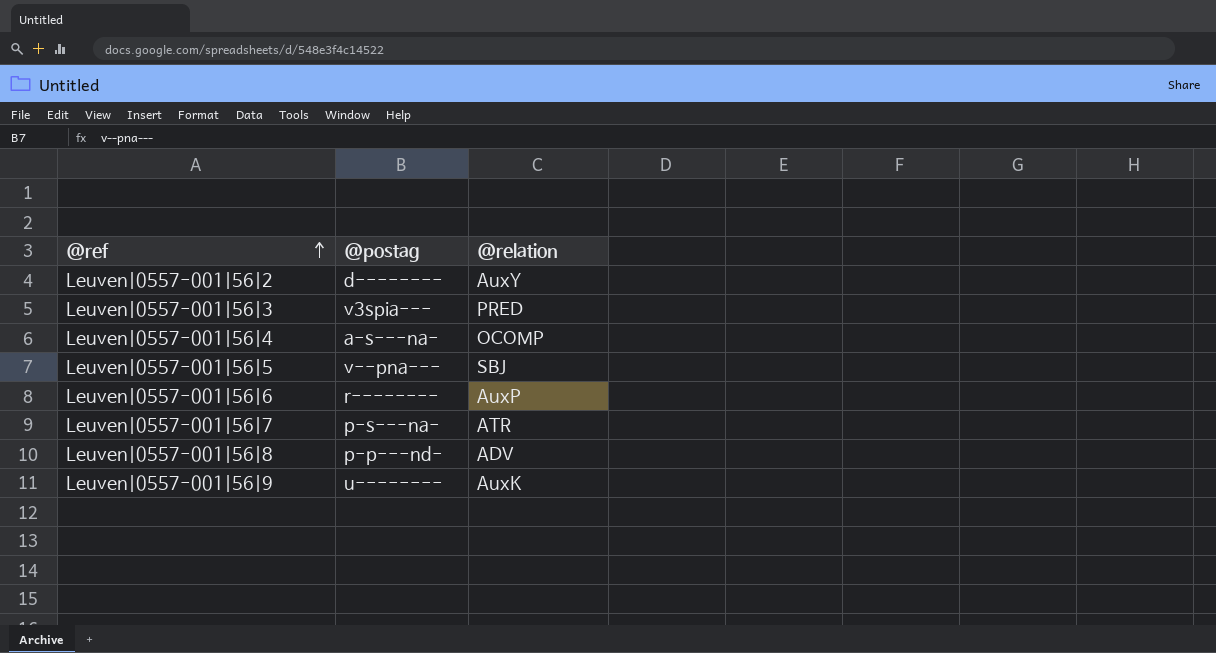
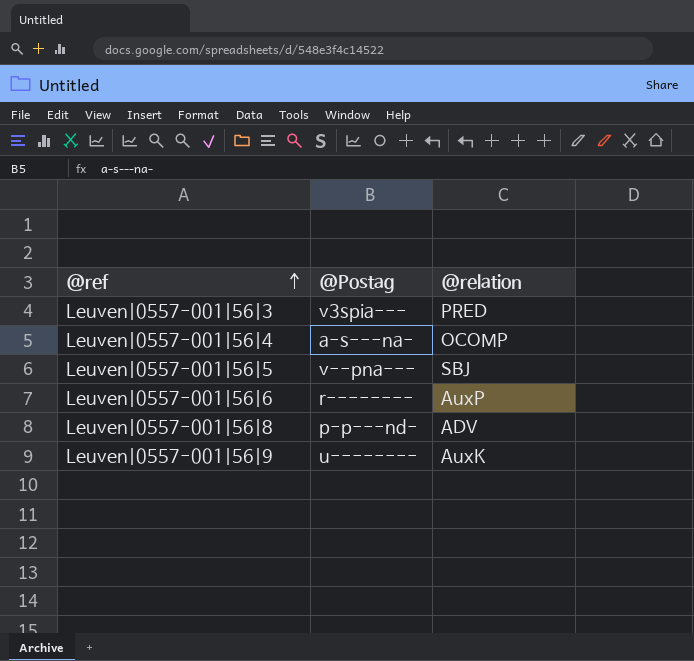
column name: @postag -> @Postag
row Leuven|0557-001|56|2: d-------- | AuxY -> none
row Leuven|0557-001|56|7: p-s---na- | ATR -> none

